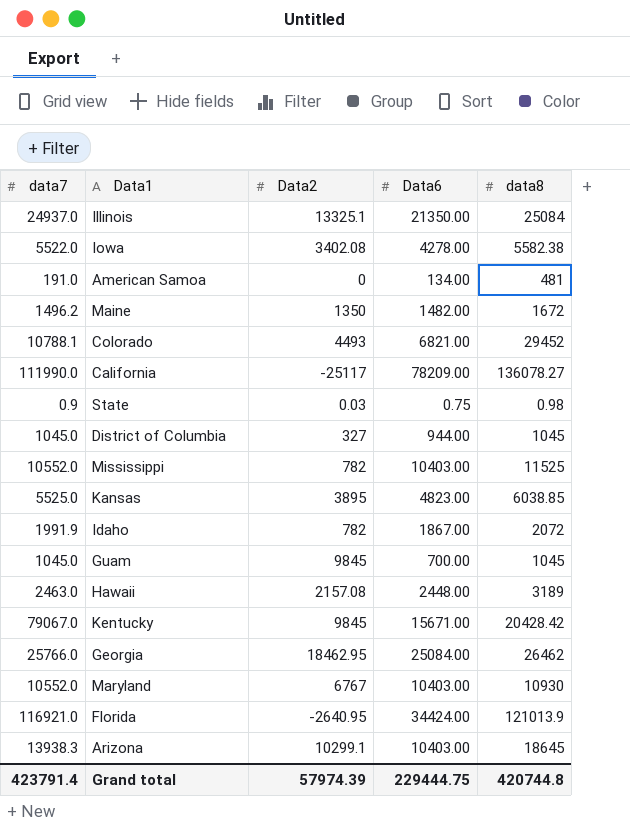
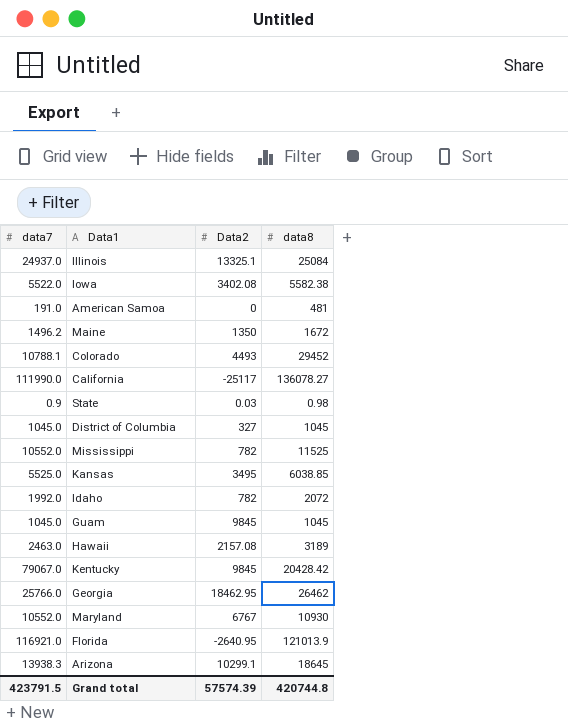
column Data6 | position: 4 -> none
Kansas | Data2: 3895 -> 3495
Idaho | data7: 1991.9 -> 1992.0
Grand total | data7: 423791.4 -> 423791.5
Grand total | Data2: 57974.39 -> 57574.39

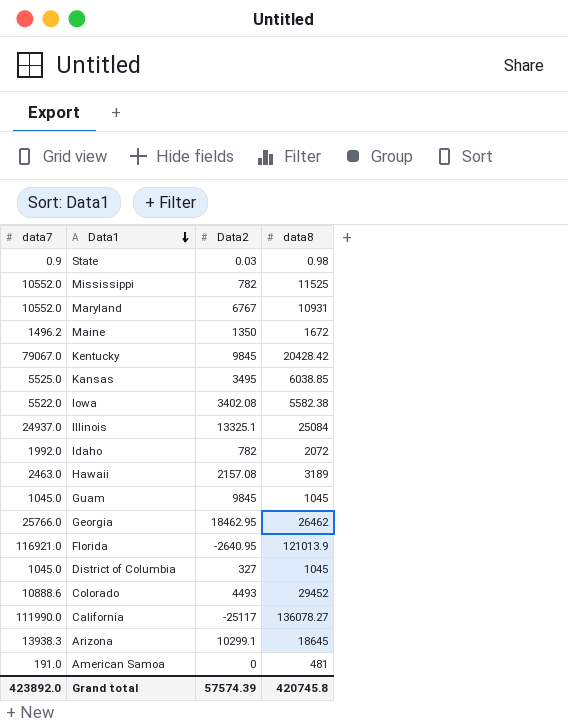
row order: none -> Data1 descending
Maryland | data8: 10930 -> 10931
Colorado | data7: 10788.1 -> 10888.6
Grand total | data7: 423791.5 -> 423892.0
Grand total | data8: 420744.8 -> 420745.8

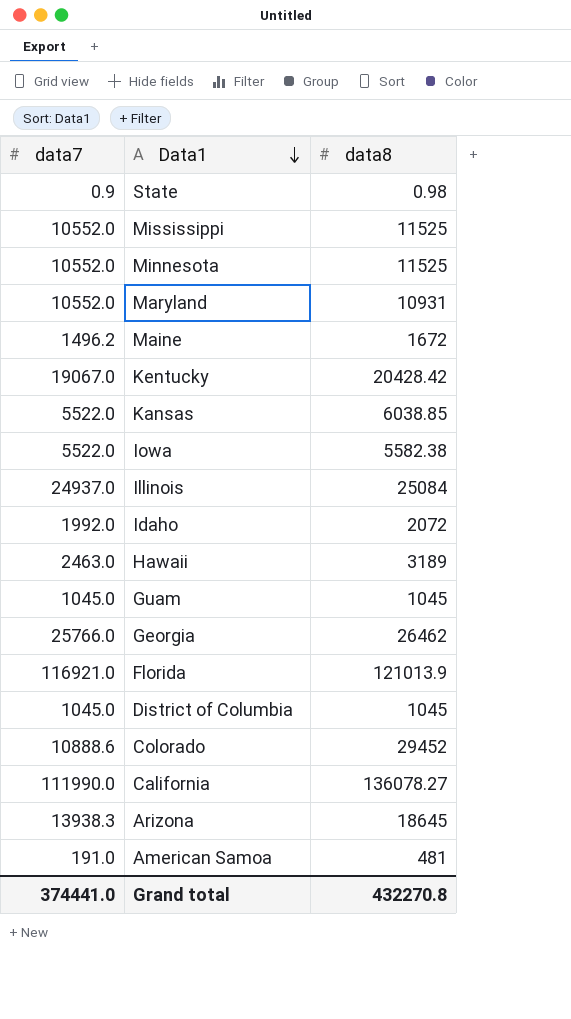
column Data2 | position: 3 -> none
row Minnesota: none -> 10552.0 | 11525
Kentucky | data7: 79067.0 -> 19067.0
Kansas | data7: 5525.0 -> 5522.0
Grand total | data7: 423892.0 -> 374441.0
Grand total | data8: 420745.8 -> 432270.8

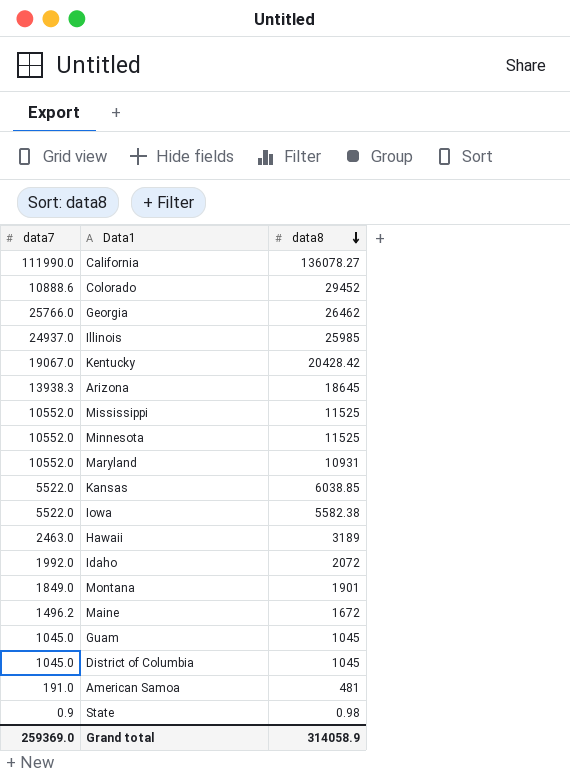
row order: Data1 descending -> data8 descending
row Florida: 116921.0 | 121013.9 -> none
Illinois | data8: 25084 -> 25985
row Montana: none -> 1849.0 | 1901
Grand total | data7: 374441.0 -> 259369.0
Grand total | data8: 432270.8 -> 314058.9

